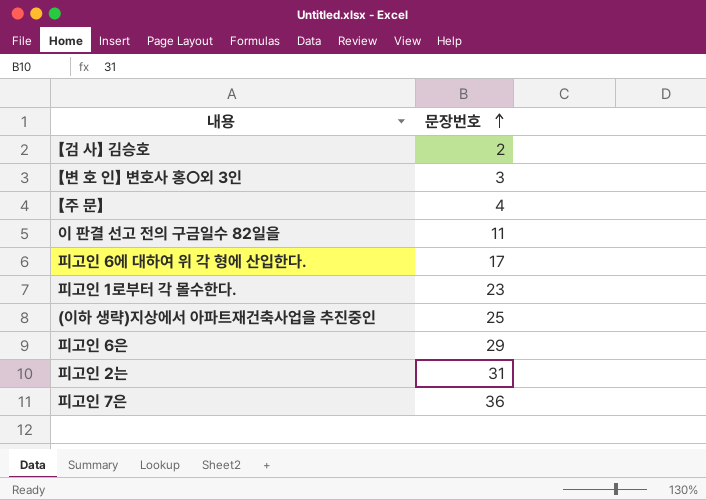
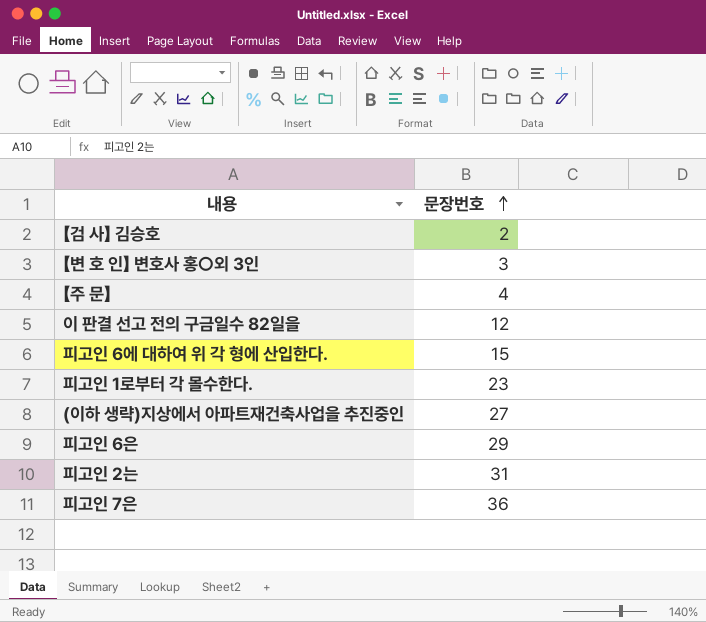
이 판결 선고 전의 구금일수 82일을 | 문장번호: 11 -> 12
피고인 6에 대하여 위 각 형에 산입한다. | 문장번호: 17 -> 15
(이하 생략)지상에서 아파트재건축사업을 추진중인 | 문장번호: 25 -> 27

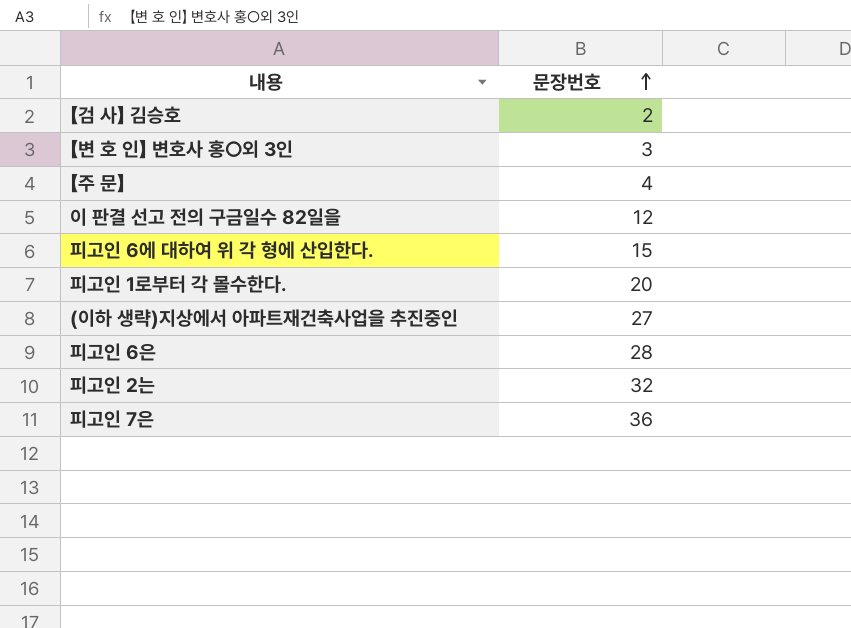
피고인 1로부터 각 몰수한다. | 문장번호: 23 -> 20
피고인 6은 | 문장번호: 29 -> 28
피고인 2는 | 문장번호: 31 -> 32

